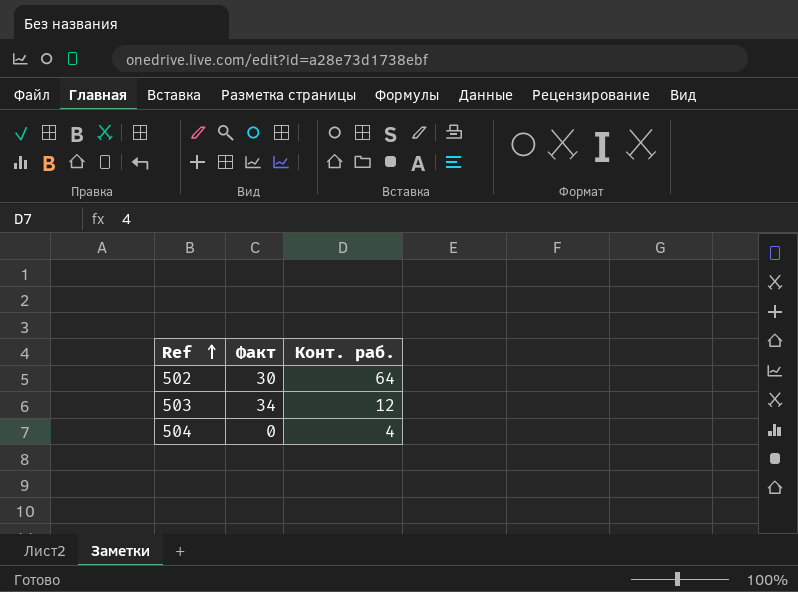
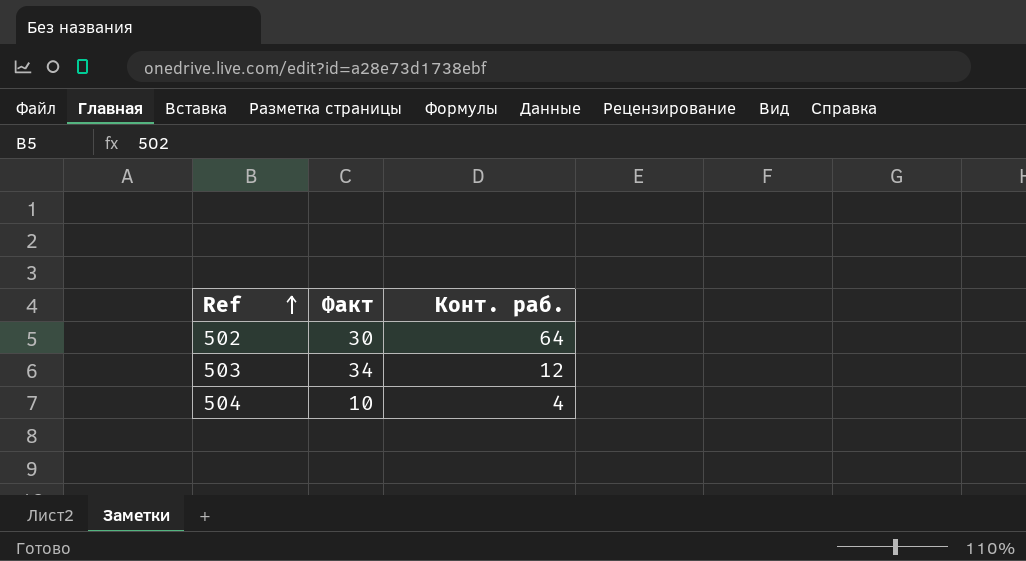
504 | Факт: 0 -> 10

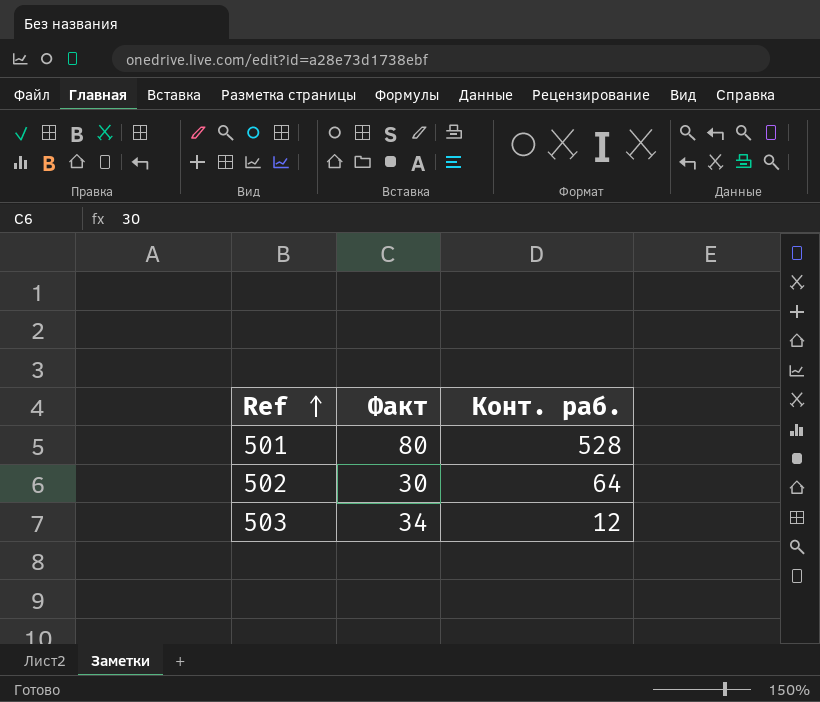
row 504: 10 | 4 -> none
row 501: none -> 80 | 528

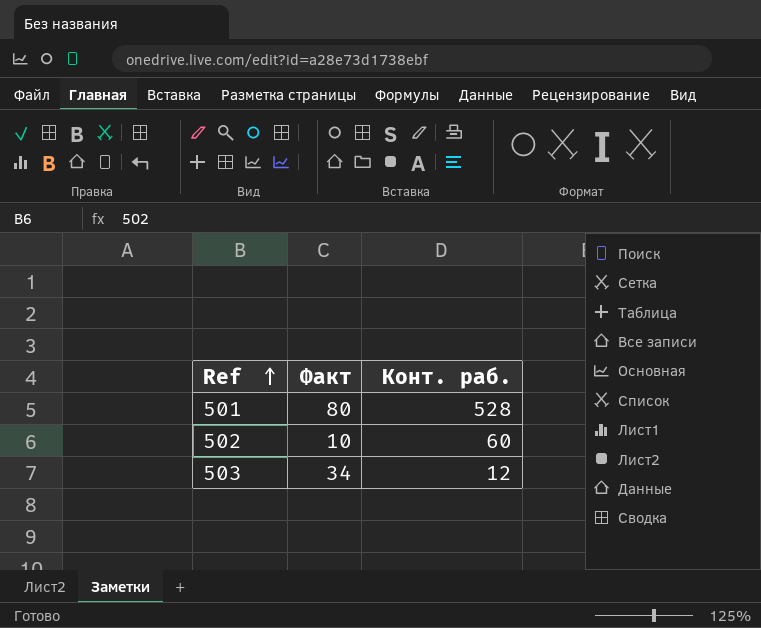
502 | Факт: 30 -> 10
502 | Конт. раб.: 64 -> 60

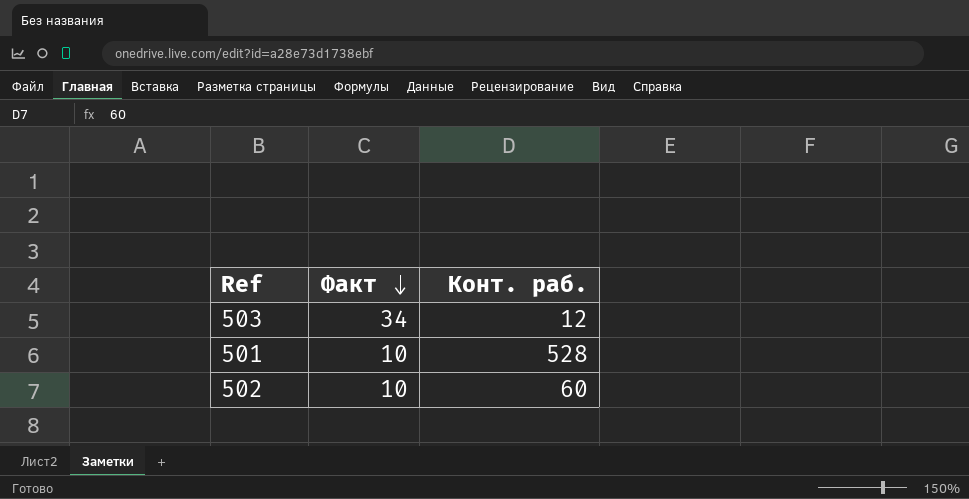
row order: Ref ascending -> Факт descending
501 | Факт: 80 -> 10

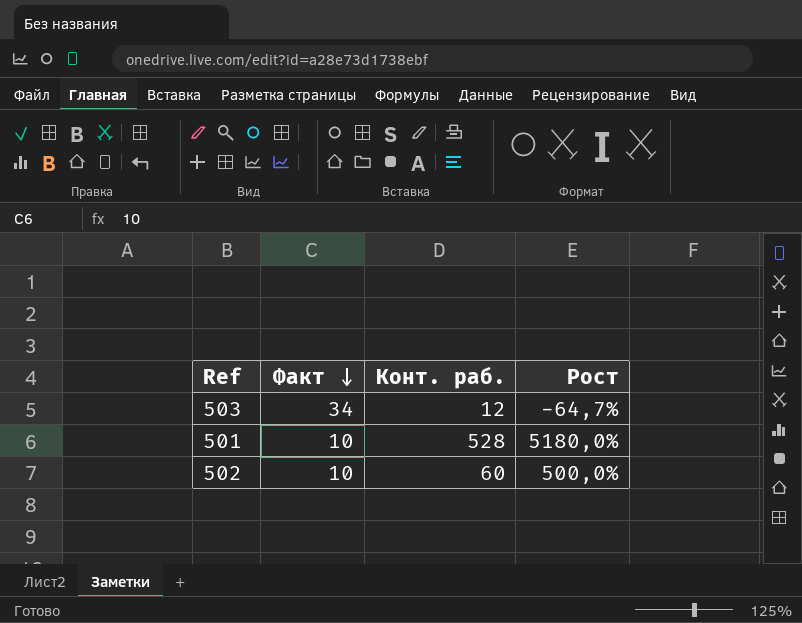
column Рост | formula: none -> ([Конт. раб.] - [Факт]) / [Факт]

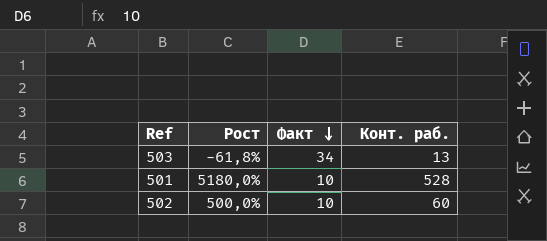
column Рост | position: 4 -> 2
503 | Рост: -64,7% -> -61,8%
503 | Конт. раб.: 12 -> 13

